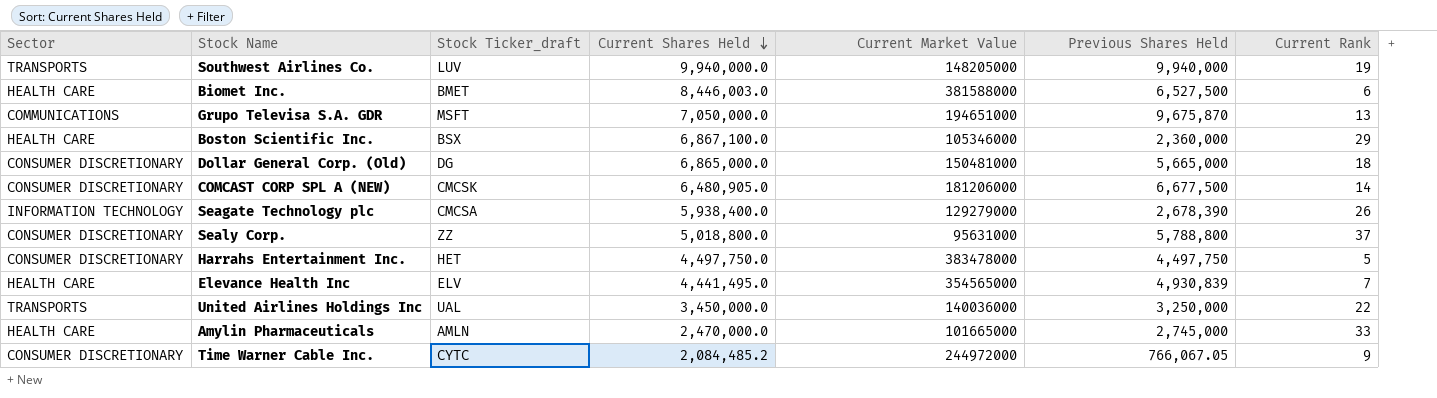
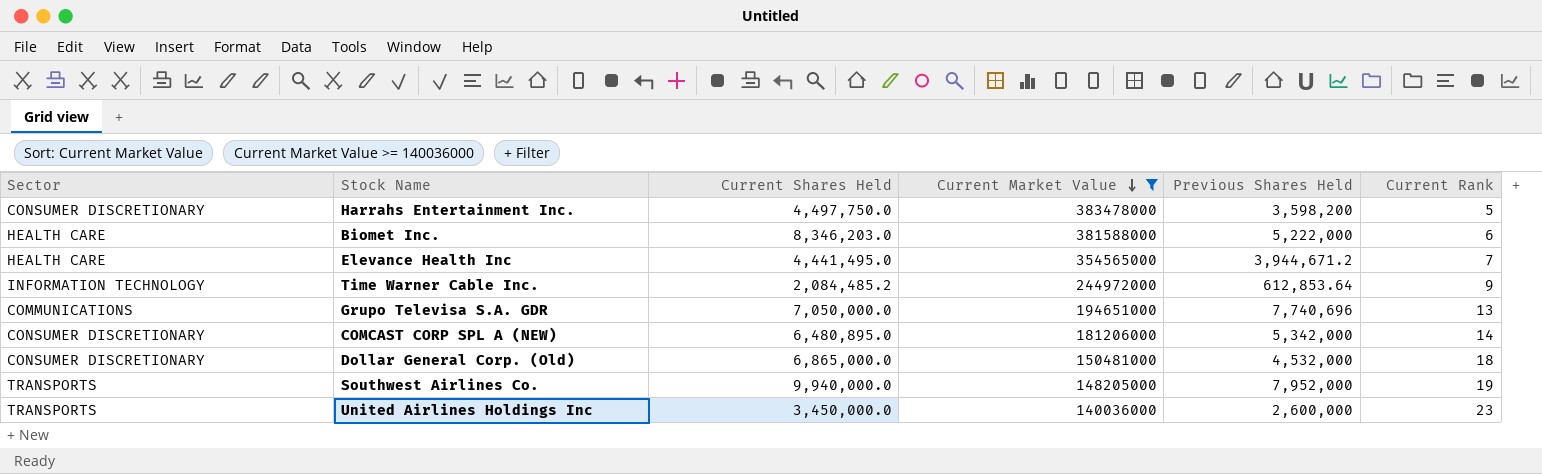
filter: none -> Current Market Value >= 140036000
row order: Current Shares Held descending -> Current Market Value descending
column Stock Ticker_draft | position: 3 -> none
Harrahs Entertainment Inc. | Previous Shares Held: 4,497,750 -> 3,598,200
Biomet Inc. | Current Shares Held: 8,446,003.0 -> 8,346,203.0
Biomet Inc. | Previous Shares Held: 6,527,500 -> 5,222,000
Elevance Health Inc | Previous Shares Held: 4,930,839 -> 3,944,671.2
Time Warner Cable Inc. | Sector: CONSUMER DISCRETIONARY -> INFORMATION TECHNOLOGY
Time Warner Cable Inc. | Previous Shares Held: 766,067.05 -> 612,853.64
Grupo Televisa S.A. GDR | Previous Shares Held: 9,675,870 -> 7,740,696
COMCAST CORP SPL A (NEW) | Current Shares Held: 6,480,905.0 -> 6,480,895.0
COMCAST CORP SPL A (NEW) | Previous Shares Held: 6,677,500 -> 5,342,000
Dollar General Corp. (Old) | Previous Shares Held: 5,665,000 -> 4,532,000
Southwest Airlines Co. | Previous Shares Held: 9,940,000 -> 7,952,000
United Airlines Holdings Inc | Previous Shares Held: 3,250,000 -> 2,600,000
United Airlines Holdings Inc | Current Rank: 22 -> 23

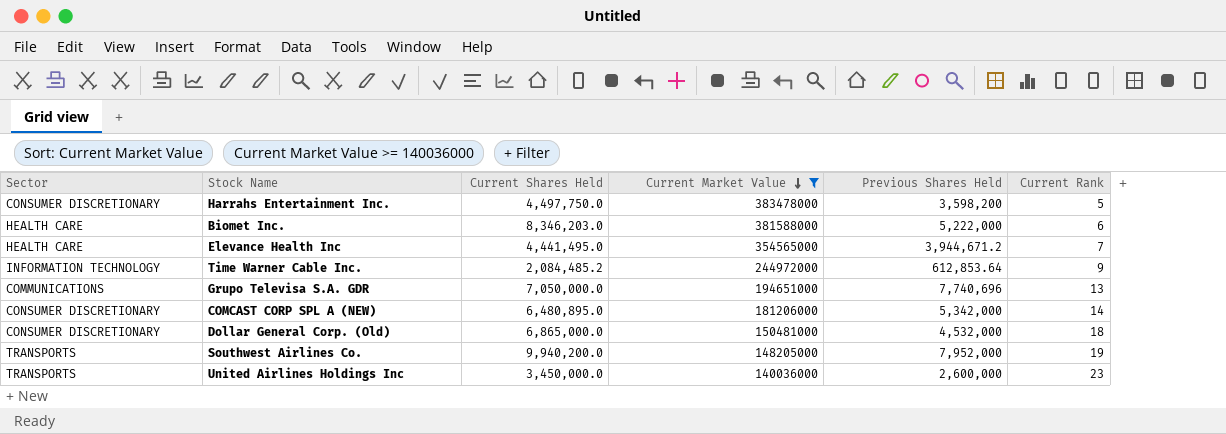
Southwest Airlines Co. | Current Shares Held: 9,940,000.0 -> 9,940,200.0

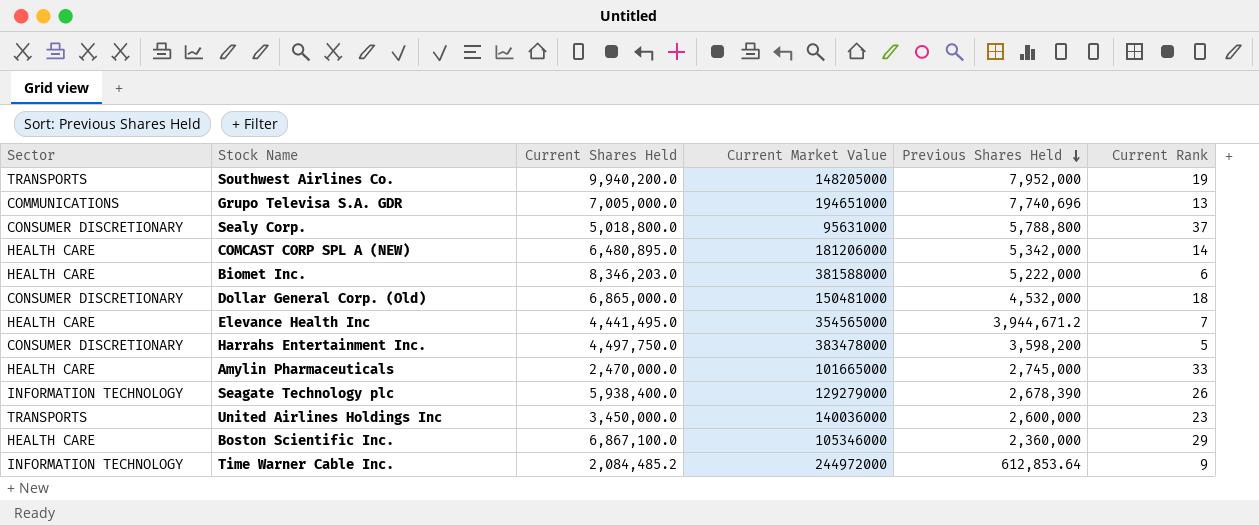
filter: Current Market Value >= 140036000 -> none
row order: Current Market Value descending -> Previous Shares Held descending
Grupo Televisa S.A. GDR | Current Shares Held: 7,050,000.0 -> 7,005,000.0
COMCAST CORP SPL A (NEW) | Sector: CONSUMER DISCRETIONARY -> HEALTH CARE

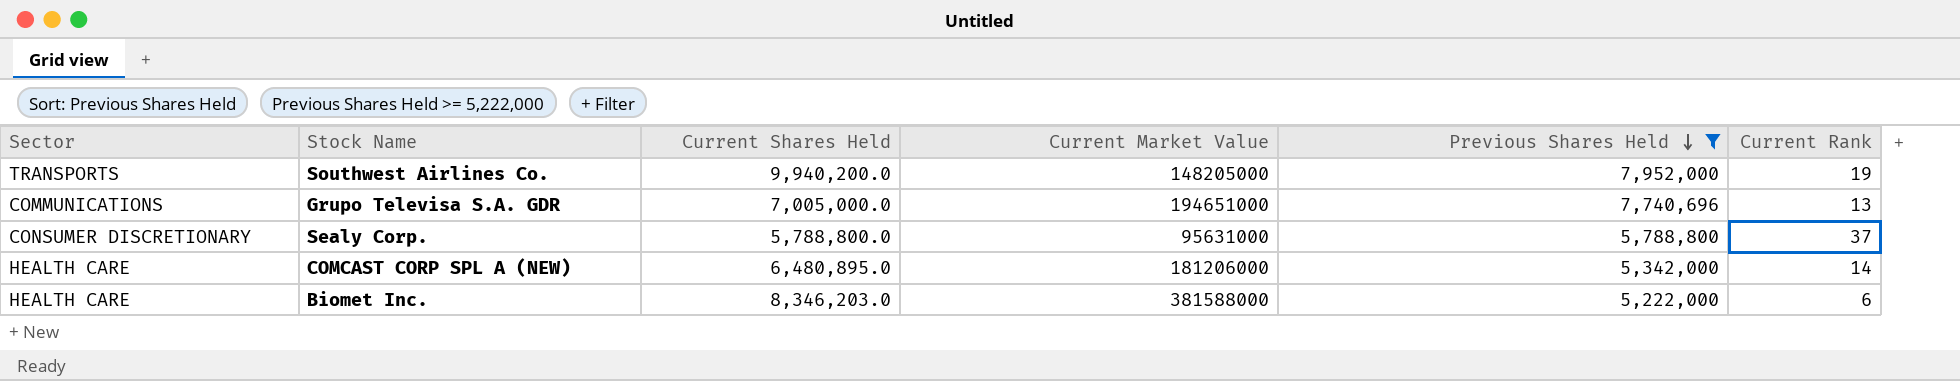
filter: none -> Previous Shares Held >= 5,222,000
Sealy Corp. | Current Shares Held: 5,018,800.0 -> 5,788,800.0

